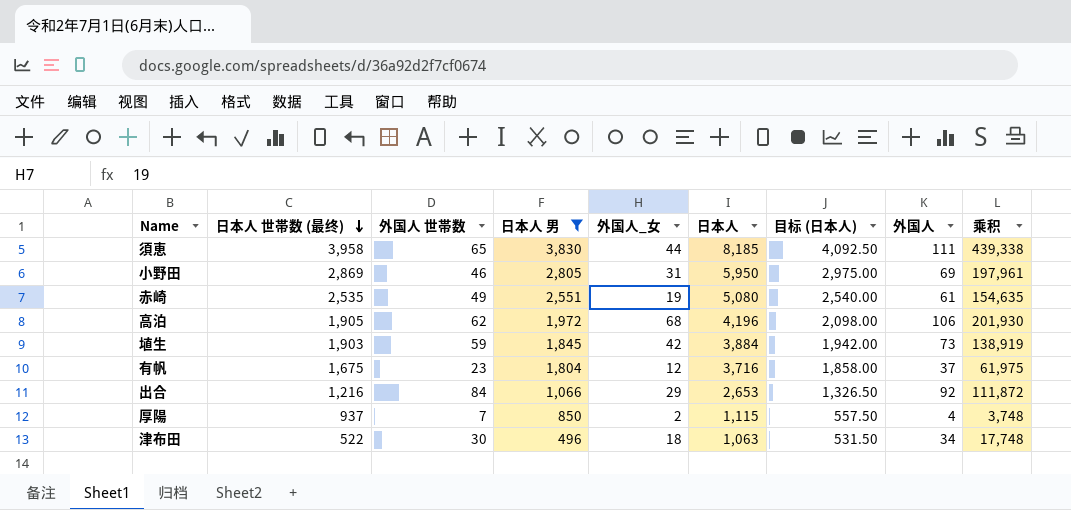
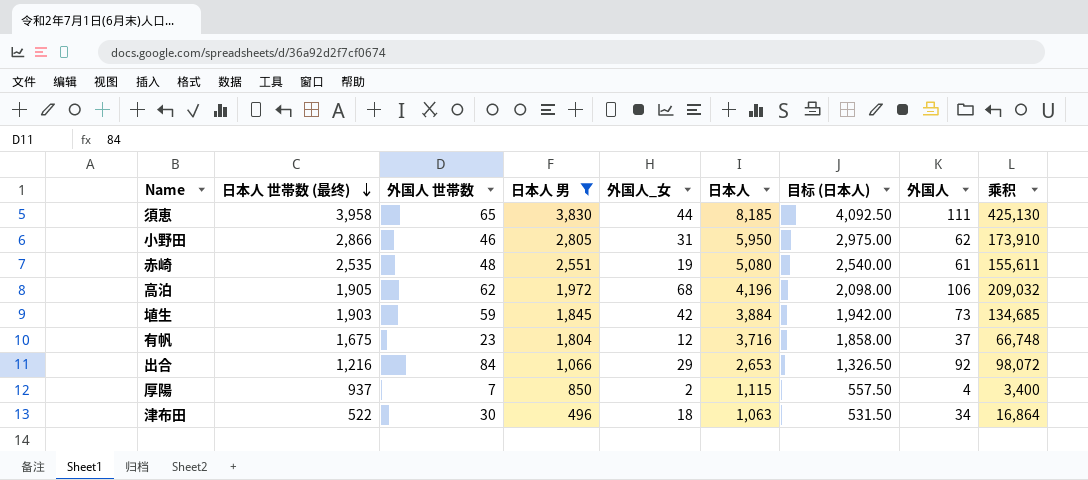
column 乘积 | formula: [日本人 世帯数 (最终)] * [外国人] -> [日本人 男] * [外国人]
小野田 | 日本人 世帯数 (最终): 2,869 -> 2,866
小野田 | 外国人: 69 -> 62
赤崎 | 外国人 世帯数: 49 -> 48

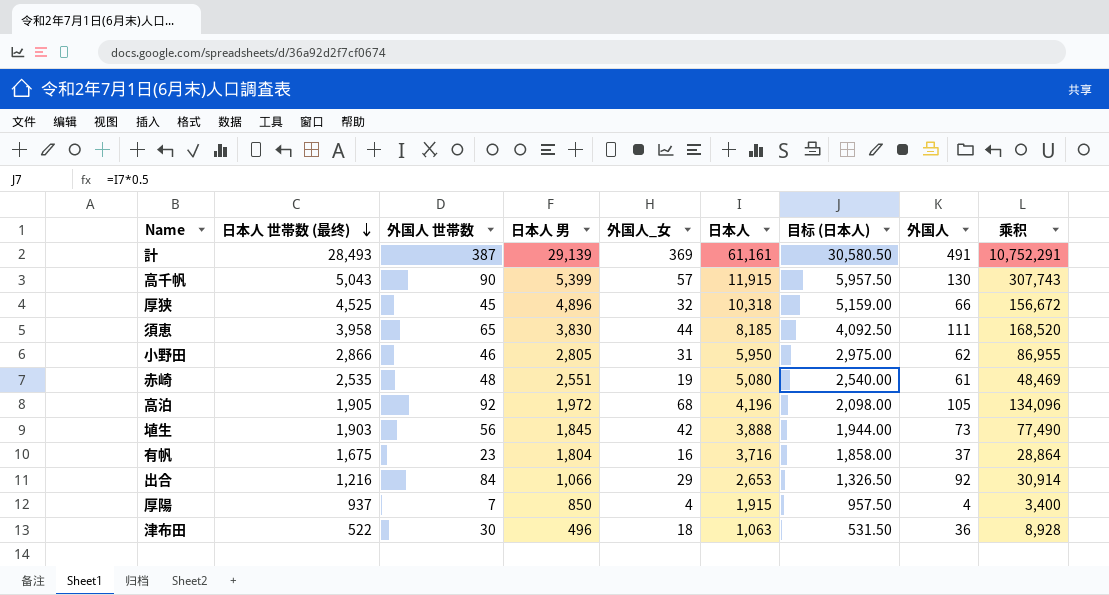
filter: 日本人 男 <= 3,830 -> none
column 乘积 | formula: [日本人 男] * [外国人] -> [日本人 男] * [外国人_女]
高泊 | 外国人 世帯数: 62 -> 92
高泊 | 外国人: 106 -> 105
埴生 | 外国人 世帯数: 59 -> 56
埴生 | 日本人: 3,884 -> 3,888
埴生 | 目标 (日本人): 1,942.00 -> 1,944.00
有帆 | 外国人_女: 12 -> 16
厚陽 | 外国人_女: 2 -> 4
厚陽 | 日本人: 1,115 -> 1,915
厚陽 | 目标 (日本人): 557.50 -> 957.50
津布田 | 外国人: 34 -> 36

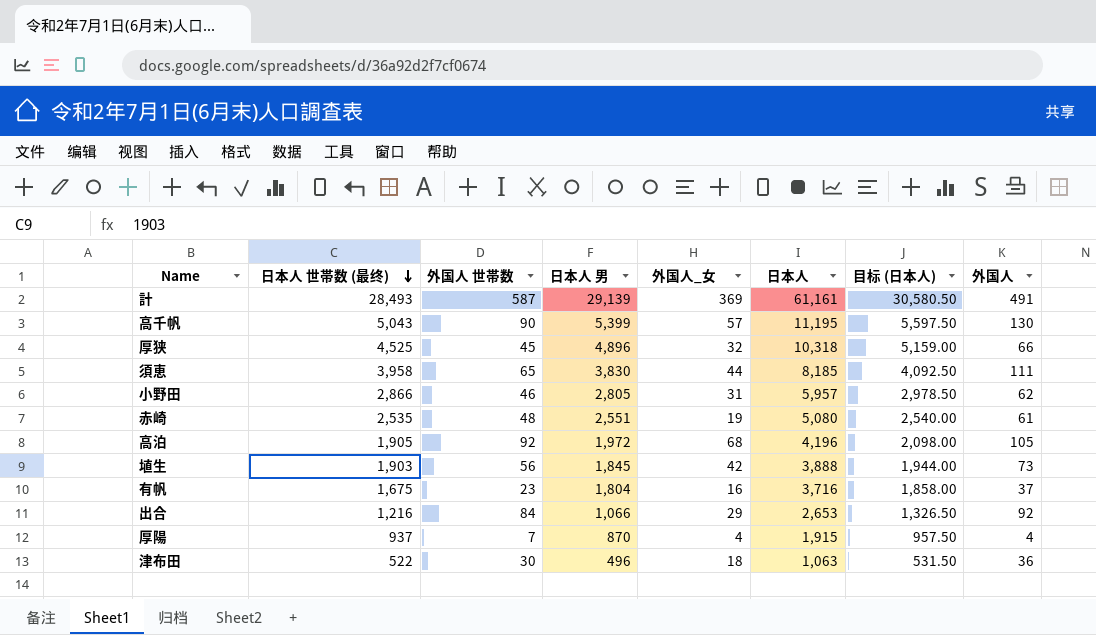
column 乘积 | formula: [日本人 男] * [外国人_女] -> none
計 | 外国人 世帯数: 387 -> 587
高千帆 | 日本人: 11,915 -> 11,195
高千帆 | 目标 (日本人): 5,957.50 -> 5,597.50
小野田 | 日本人: 5,950 -> 5,957
小野田 | 目标 (日本人): 2,975.00 -> 2,978.50
厚陽 | 日本人 男: 850 -> 870

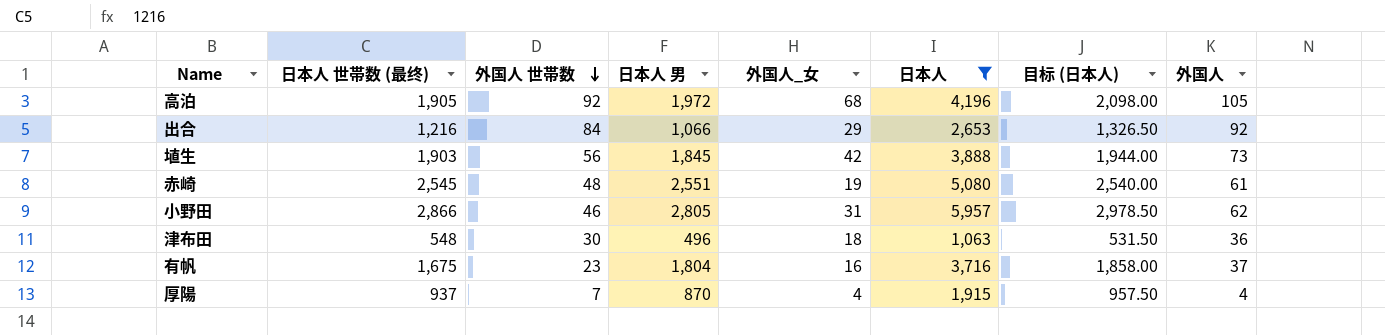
filter: none -> 日本人 <= 5,957
row order: 日本人 世帯数 (最终) descending -> 外国人 世帯数 descending
赤崎 | 日本人 世帯数 (最终): 2,535 -> 2,545
津布田 | 日本人 世帯数 (最终): 522 -> 548

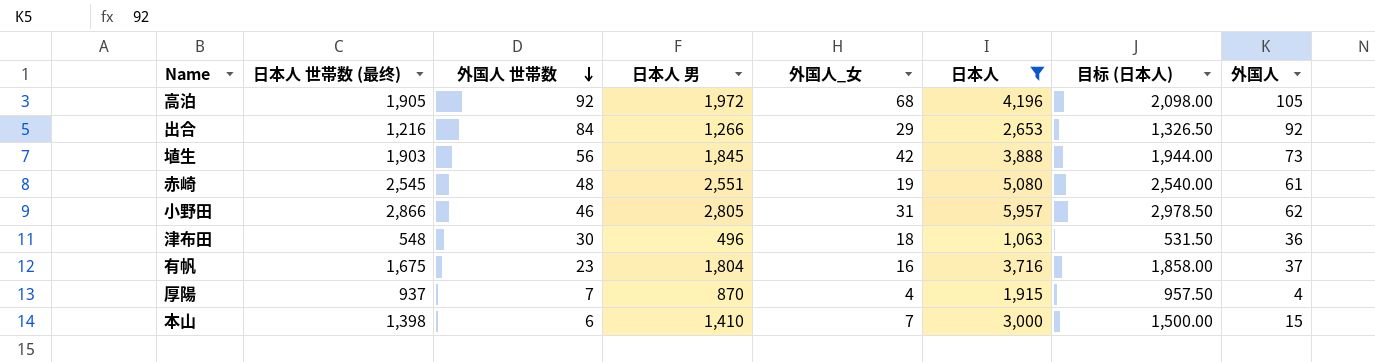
出合 | 日本人 男: 1,066 -> 1,266
row 本山: none -> 1,398 | 6 | 1,410 | 7 | 3,000 | 1,500.00 | 15

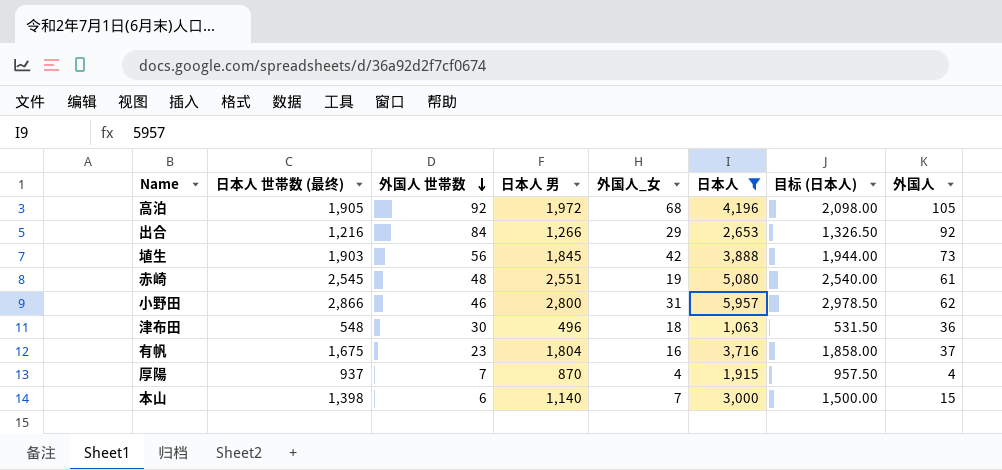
小野田 | 日本人 男: 2,805 -> 2,800
本山 | 日本人 男: 1,410 -> 1,140

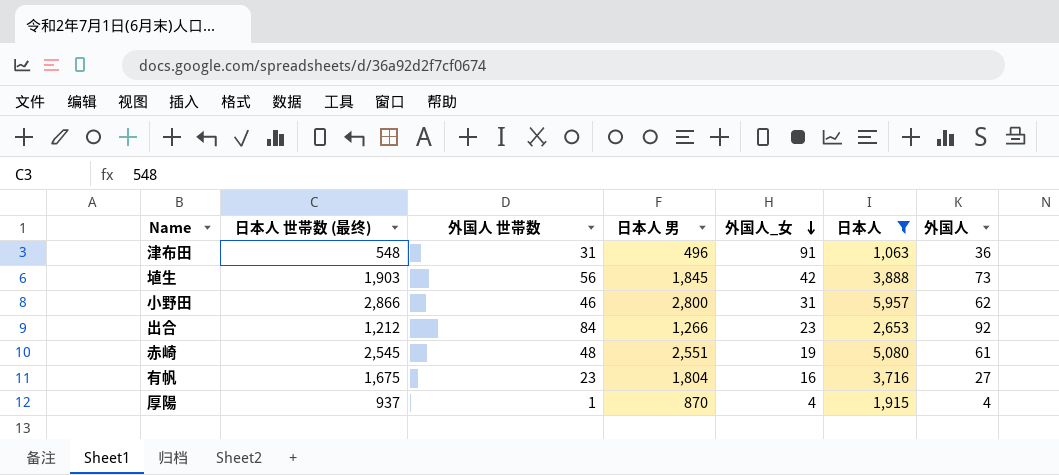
row order: 外国人 世帯数 descending -> 外国人_女 descending
column 目标 (日本人) | formula: [日本人] * 0.5 -> none
row 高泊: 1,905 | 92 | 1,972 | 68 | 4,196 | 2,098.00 | 105 -> none
row 本山: 1,398 | 6 | 1,140 | 7 | 3,000 | 1,500.00 | 15 -> none
津布田 | 外国人 世帯数: 30 -> 31
津布田 | 外国人_女: 18 -> 91
出合 | 日本人 世帯数 (最终): 1,216 -> 1,212
出合 | 外国人_女: 29 -> 23
有帆 | 外国人: 37 -> 27
厚陽 | 外国人 世帯数: 7 -> 1

